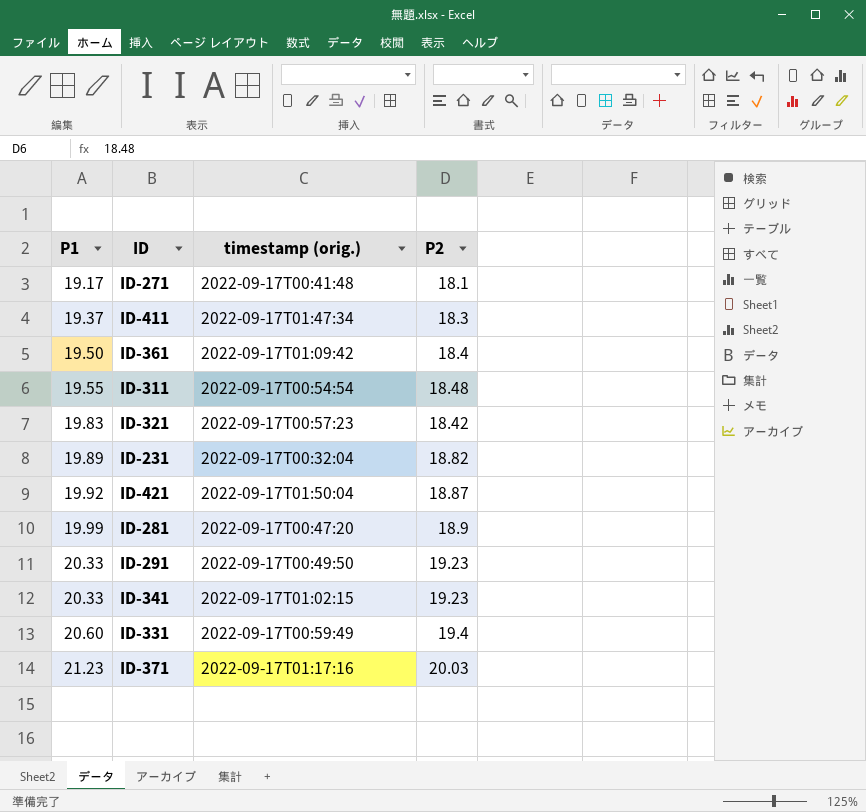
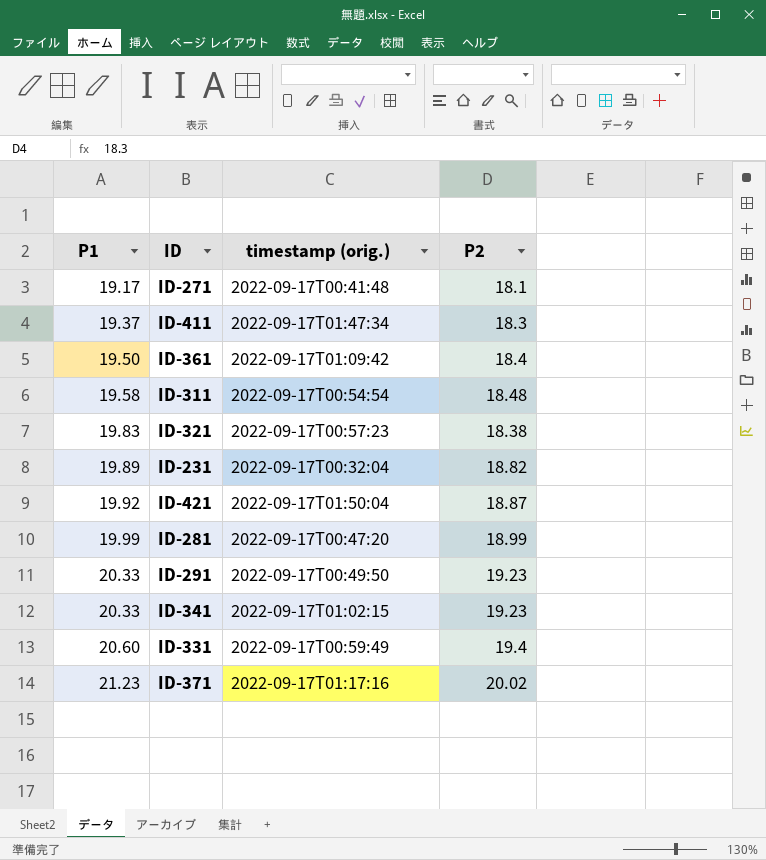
ID-311 | P1: 19.55 -> 19.58
ID-321 | P2: 18.42 -> 18.38
ID-281 | P2: 18.9 -> 18.99
ID-371 | P2: 20.03 -> 20.02

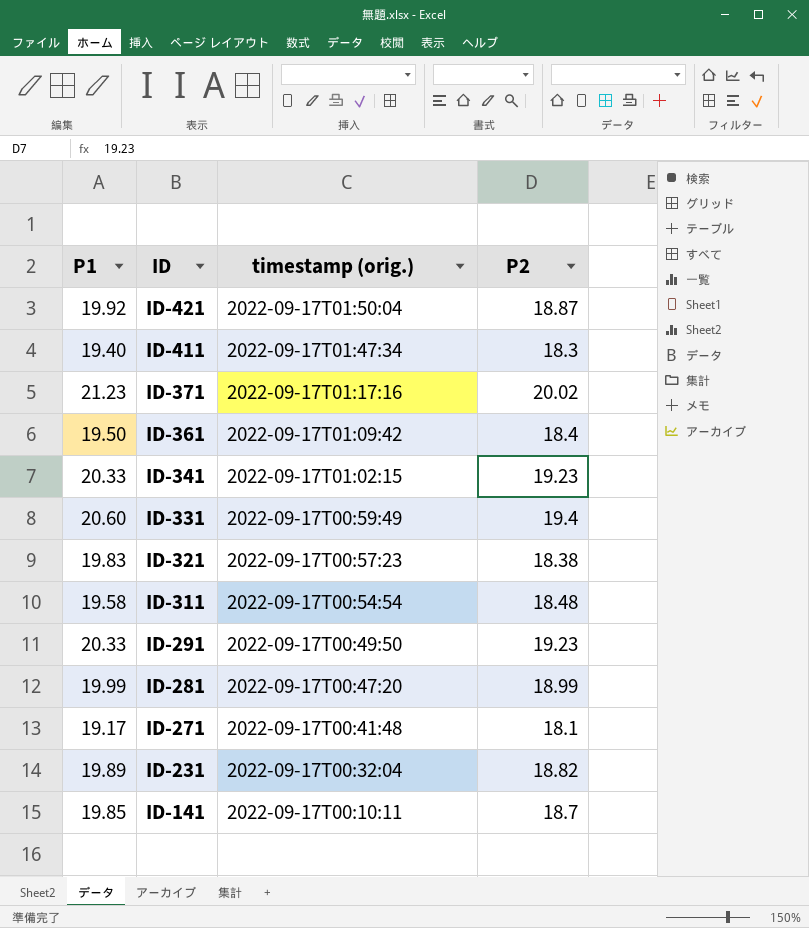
row order: P1 ascending -> ID descending
ID-411 | P1: 19.37 -> 19.40
row ID-141: none -> 19.85 | 2022-09-17T00:10:11 | 18.7

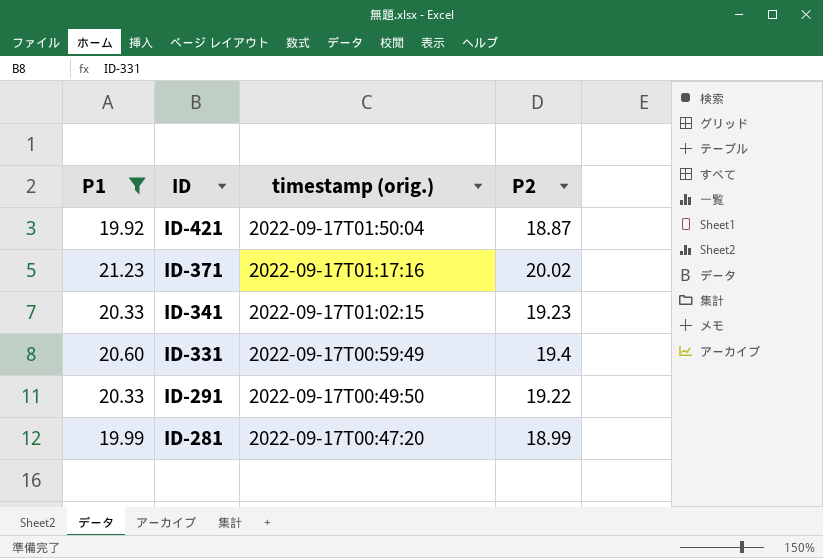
filter: none -> P1 >= 19.92
ID-291 | P2: 19.23 -> 19.22

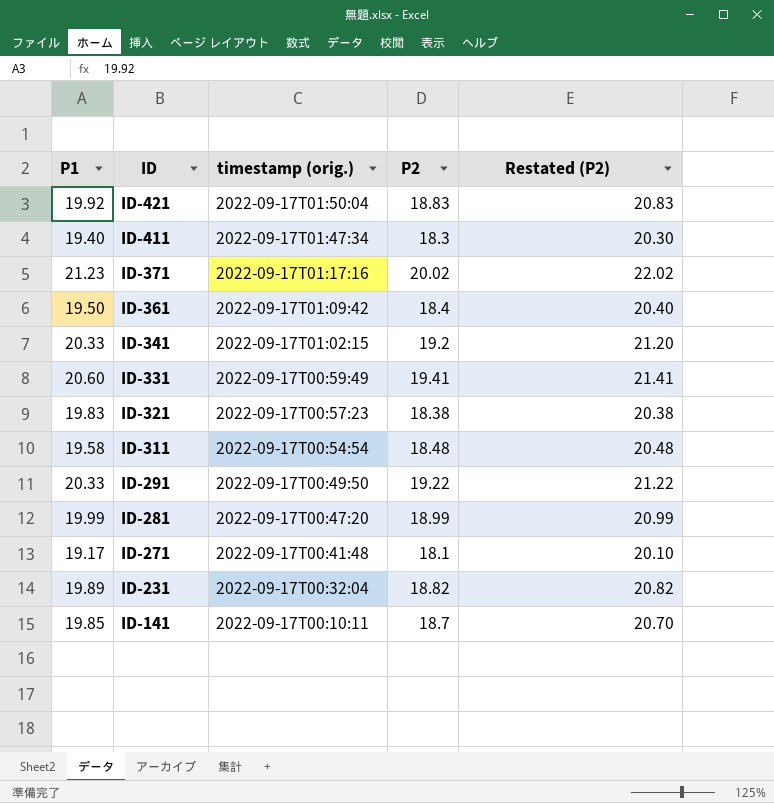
filter: P1 >= 19.92 -> none
column Restated (P2) | formula: none -> [P2] + 2
ID-421 | P2: 18.87 -> 18.83
ID-341 | P2: 19.23 -> 19.2
ID-331 | P2: 19.4 -> 19.41

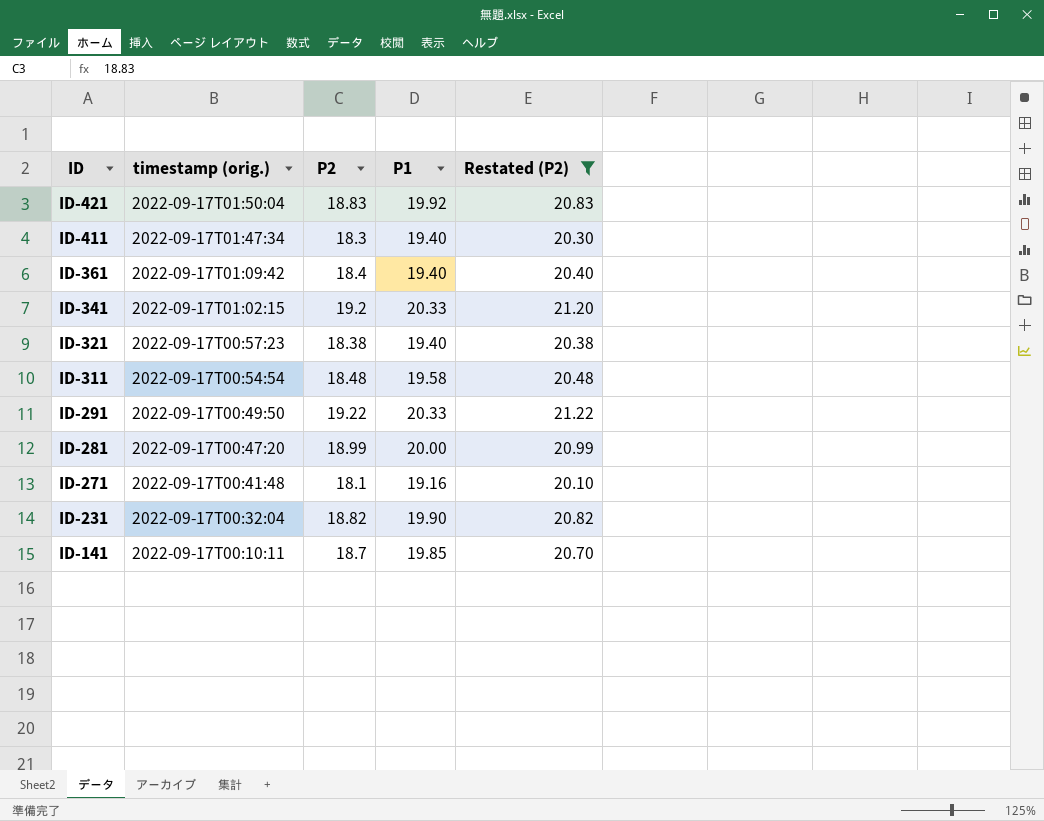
filter: none -> Restated (P2) <= 21.22
column P1 | position: 1 -> 4
ID-361 | P1: 19.50 -> 19.40
ID-321 | P1: 19.83 -> 19.40
ID-281 | P1: 19.99 -> 20.00
ID-271 | P1: 19.17 -> 19.16
ID-231 | P1: 19.89 -> 19.90

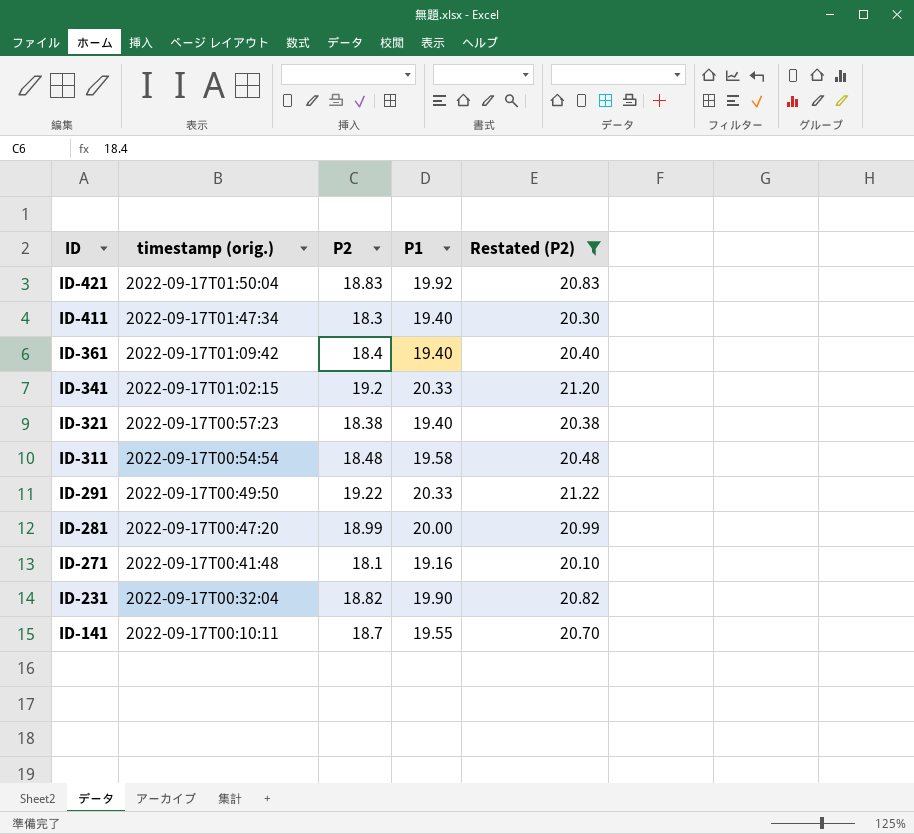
ID-141 | P1: 19.85 -> 19.55

